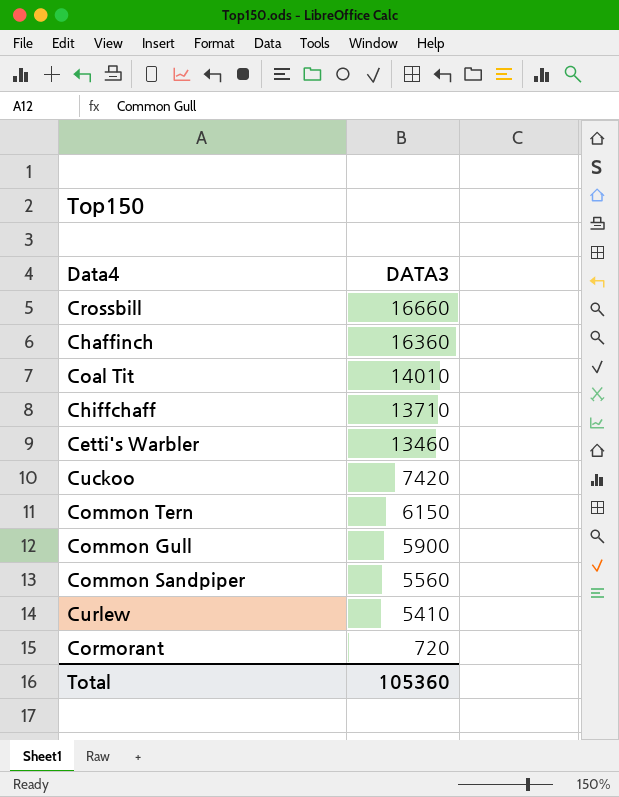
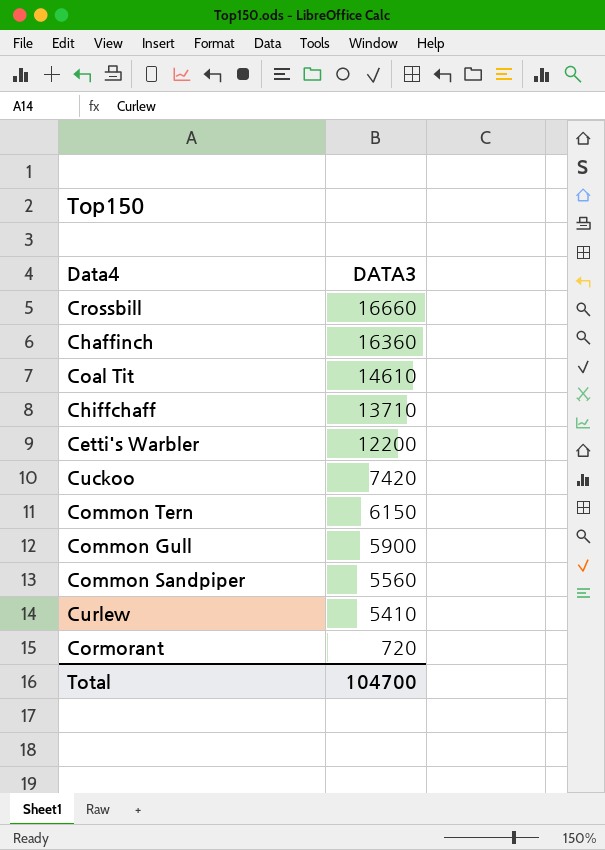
Coal Tit | DATA3: 14010 -> 14610
Cetti's Warbler | DATA3: 13460 -> 12200
Total | DATA3: 105360 -> 104700

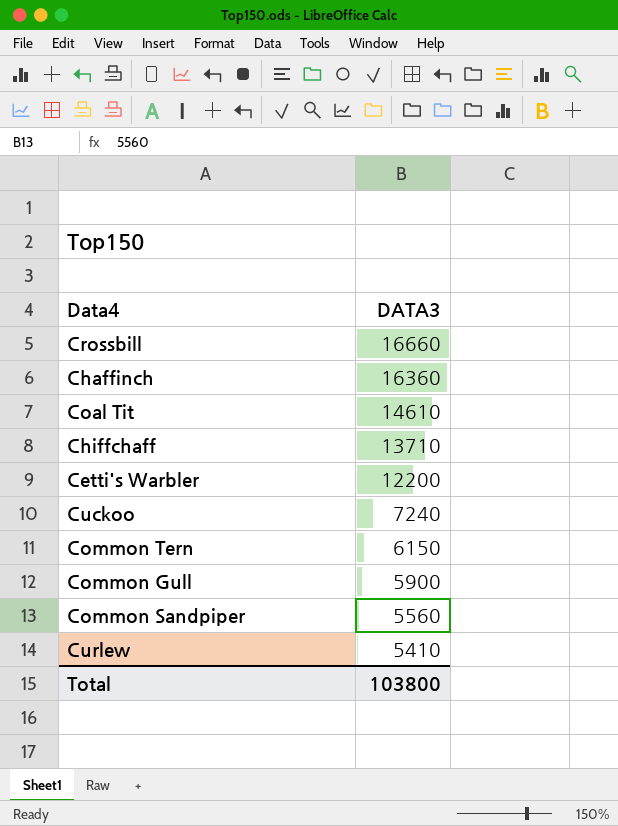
row Cormorant: 720 -> none
Cuckoo | DATA3: 7420 -> 7240
Total | DATA3: 104700 -> 103800

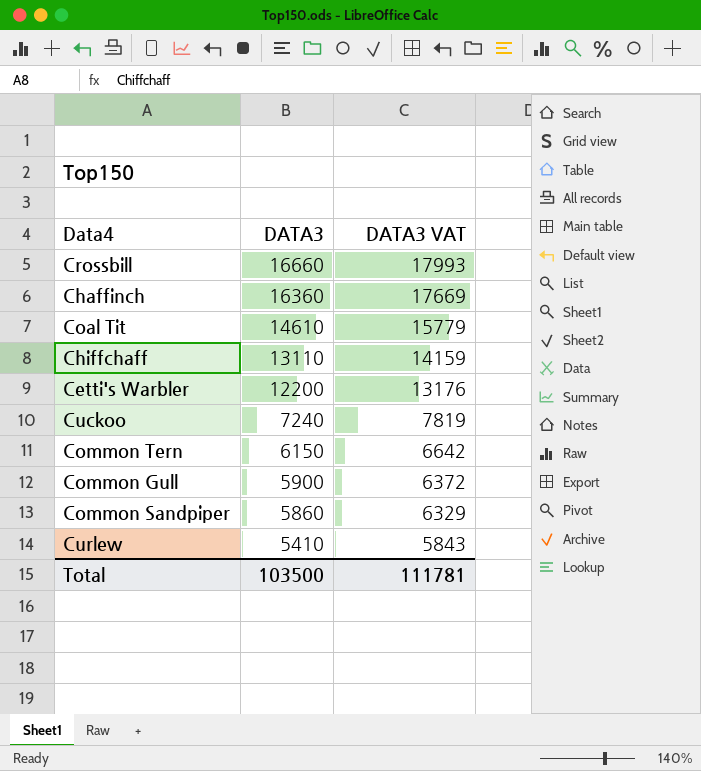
column DATA3 VAT | formula: none -> [DATA3] * 1.08
Chiffchaff | DATA3: 13710 -> 13110
Common Sandpiper | DATA3: 5560 -> 5860
Total | DATA3: 103800 -> 103500

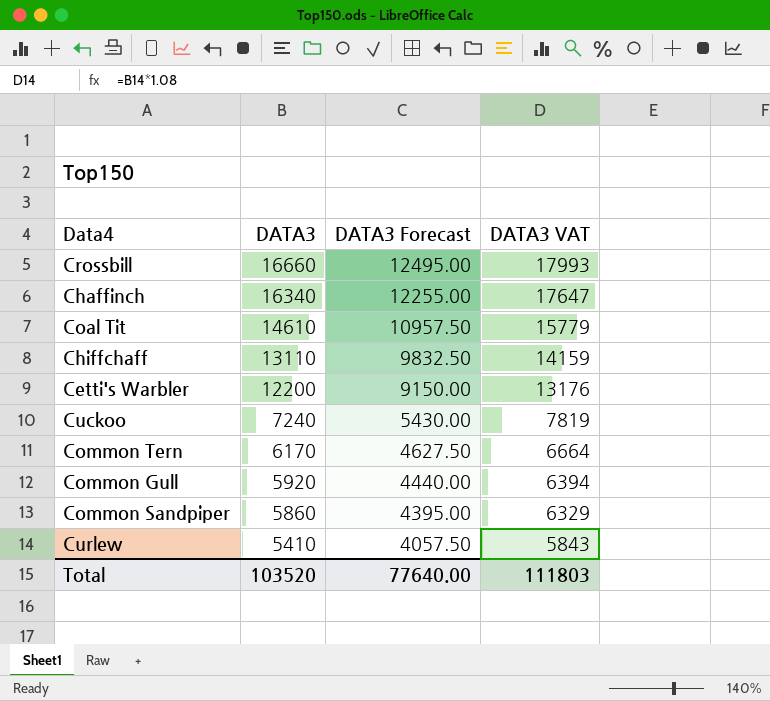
column DATA3 Forecast | formula: none -> [DATA3] * 0.75
Chaffinch | DATA3: 16360 -> 16340
Chaffinch | DATA3 VAT: 17669 -> 17647
Common Tern | DATA3: 6150 -> 6170
Common Tern | DATA3 VAT: 6642 -> 6664
Common Gull | DATA3: 5900 -> 5920
Common Gull | DATA3 VAT: 6372 -> 6394
Total | DATA3: 103500 -> 103520
Total | DATA3 VAT: 111781 -> 111803

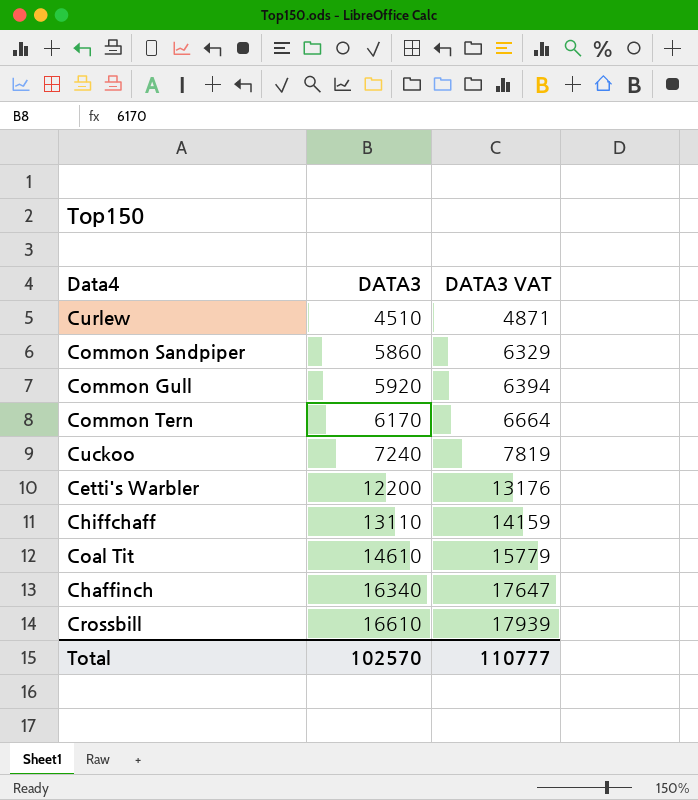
row order: DATA3 descending -> DATA3 ascending
column DATA3 Forecast | formula: [DATA3] * 0.75 -> none
Curlew | DATA3: 5410 -> 4510
Curlew | DATA3 VAT: 5843 -> 4871
Crossbill | DATA3: 16660 -> 16610
Crossbill | DATA3 VAT: 17993 -> 17939
Total | DATA3: 103520 -> 102570
Total | DATA3 VAT: 111803 -> 110777

